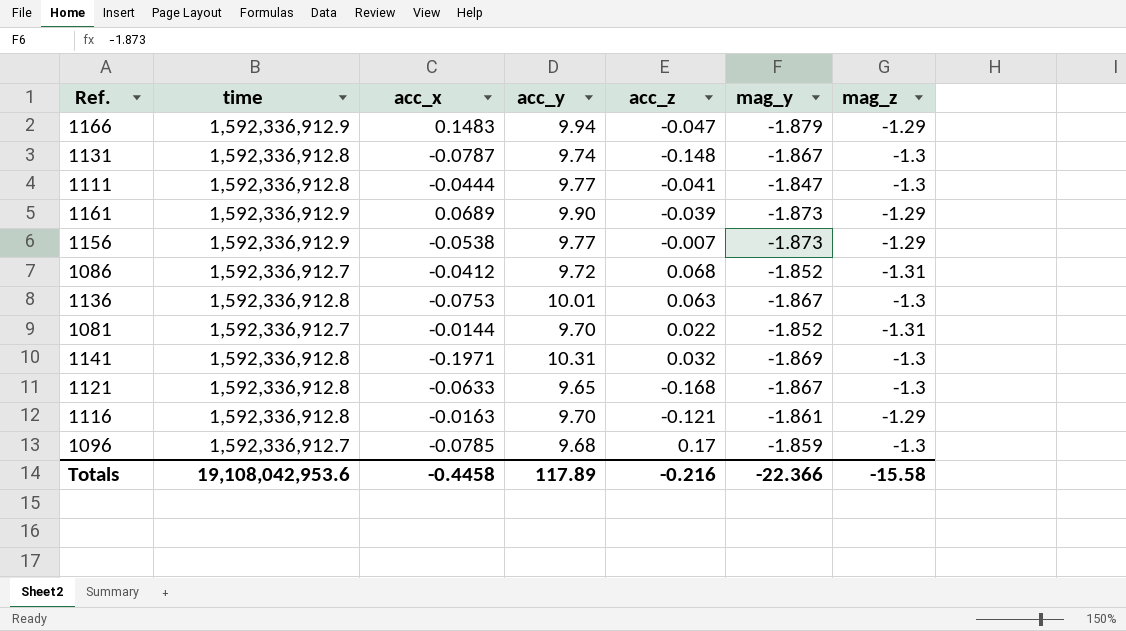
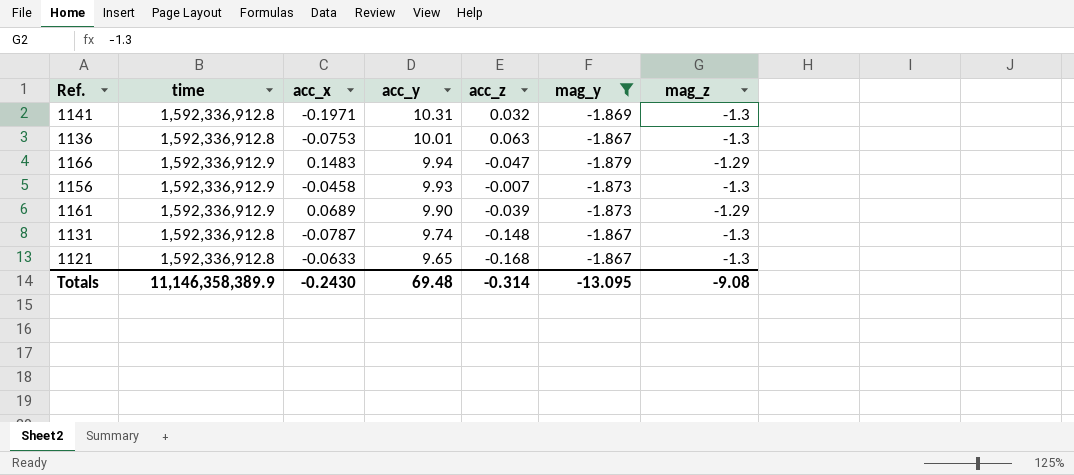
filter: none -> mag_y <= -1.867
row order: none -> acc_y descending
1156 | acc_x: -0.0538 -> -0.0458
1156 | acc_y: 9.77 -> 9.93
1156 | mag_z: -1.29 -> -1.3
Totals | time: 19,108,042,953.6 -> 11,146,358,389.9
Totals | acc_x: -0.4458 -> -0.2430
Totals | acc_y: 117.89 -> 69.48
Totals | acc_z: -0.216 -> -0.314
Totals | mag_y: -22.366 -> -13.095
Totals | mag_z: -15.58 -> -9.08

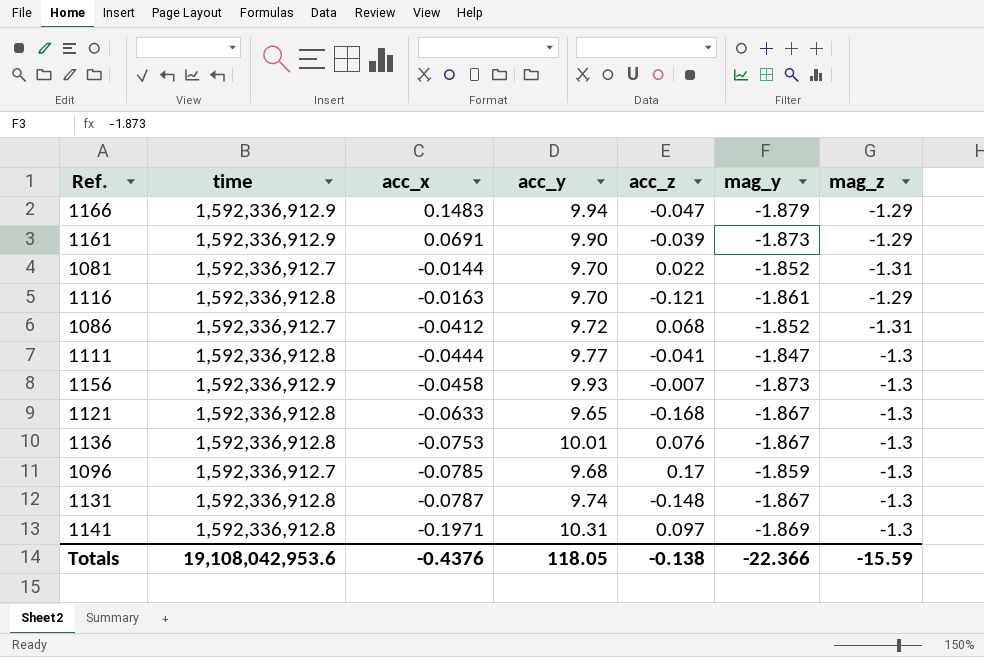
filter: mag_y <= -1.867 -> none
row order: acc_y descending -> acc_x descending
1161 | acc_x: 0.0689 -> 0.0691
1136 | acc_z: 0.063 -> 0.076
1141 | acc_z: 0.032 -> 0.097
Totals | time: 11,146,358,389.9 -> 19,108,042,953.6
Totals | acc_x: -0.2430 -> -0.4376
Totals | acc_y: 69.48 -> 118.05
Totals | acc_z: -0.314 -> -0.138
Totals | mag_y: -13.095 -> -22.366
Totals | mag_z: -9.08 -> -15.59

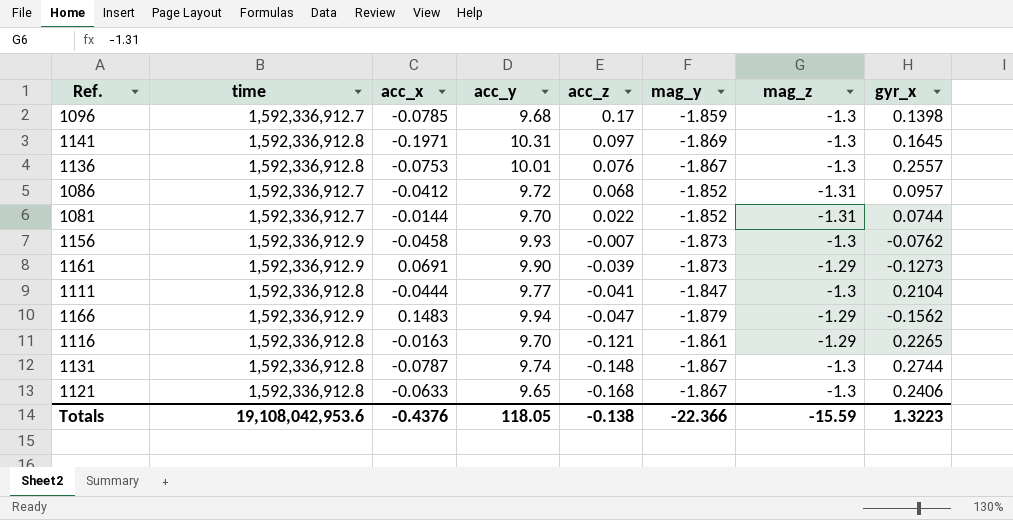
row order: acc_x descending -> acc_z descending
column gyr_x | position: none -> 8

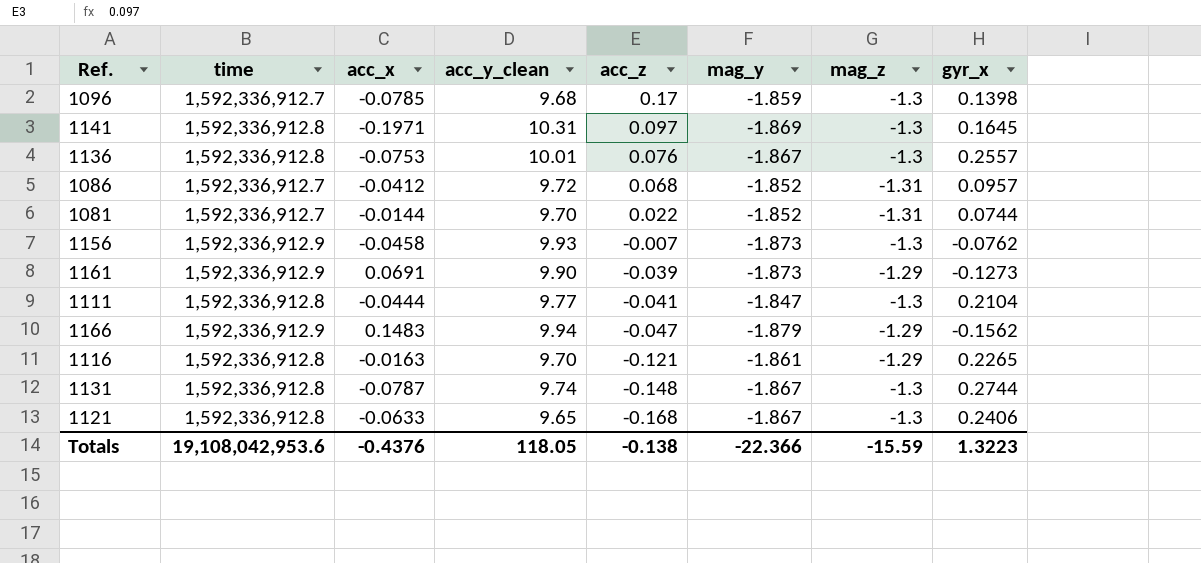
column name: acc_y -> acc_y_clean

